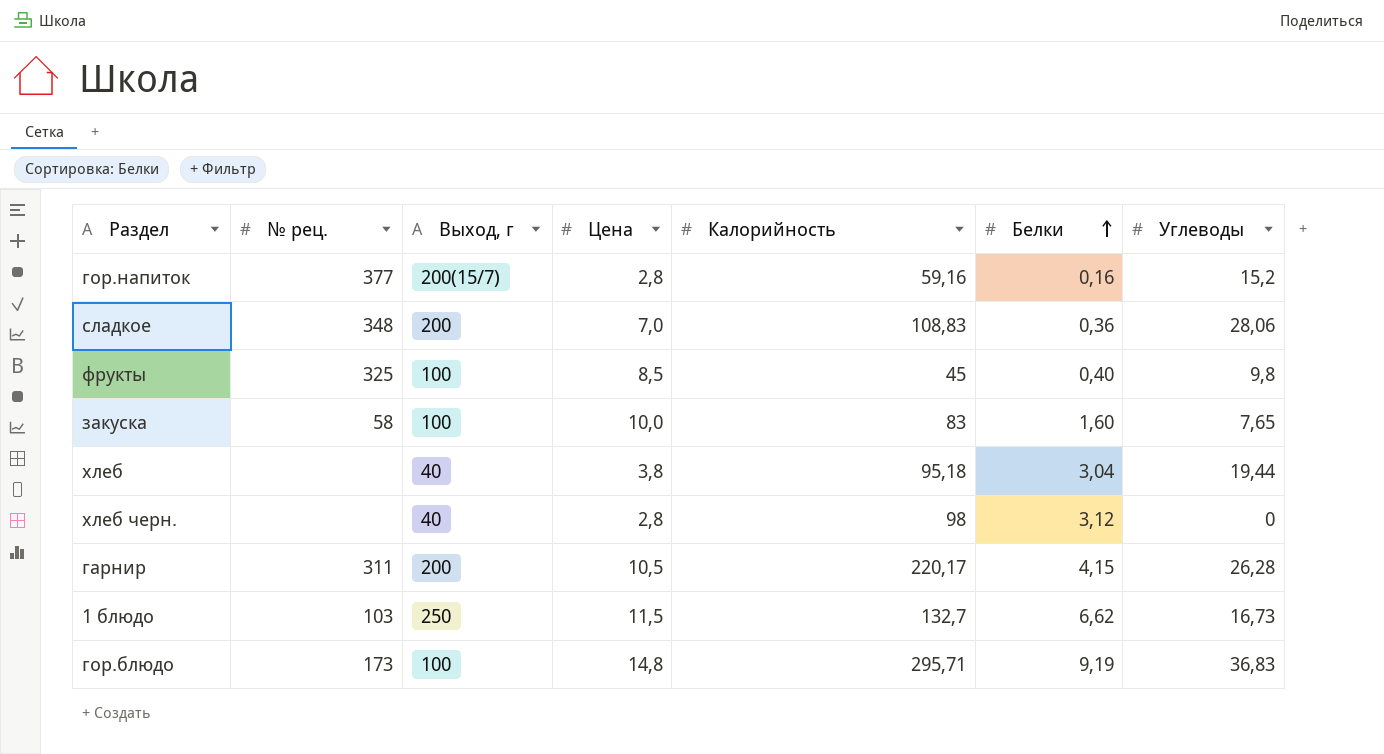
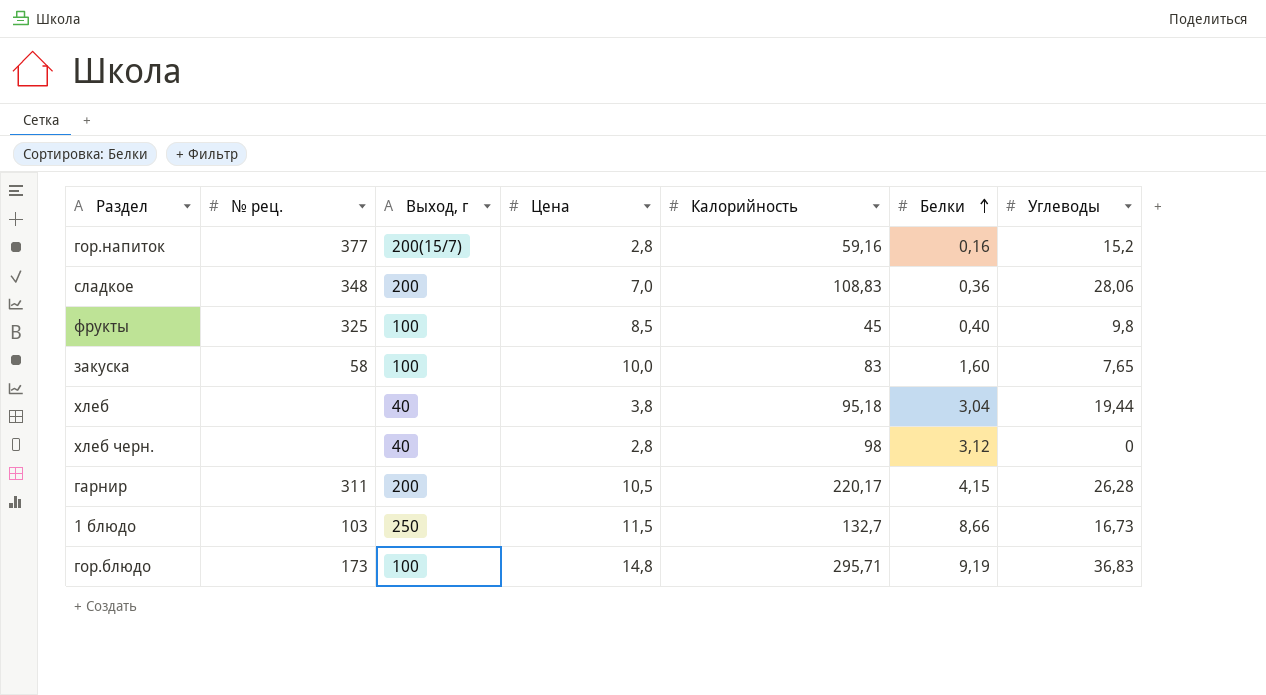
1 блюдо | Белки: 6,62 -> 8,66

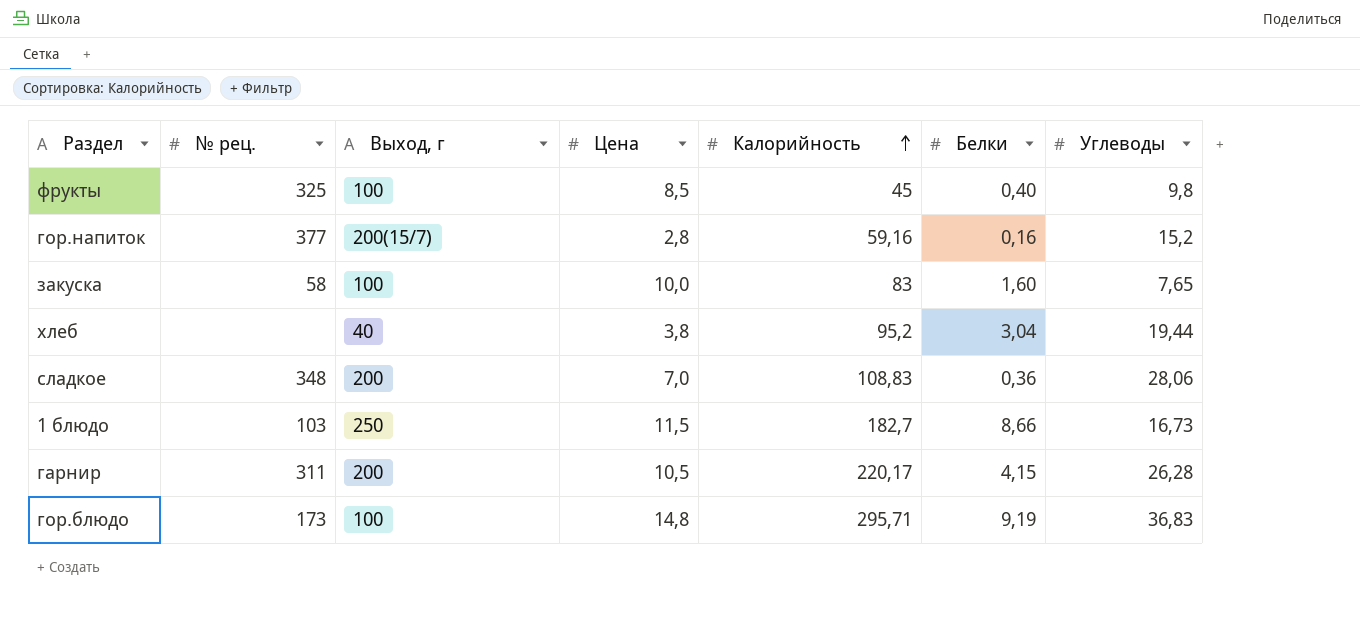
row order: Белки ascending -> Калорийность ascending
row хлеб черн.: none | 40 | 2,8 | 98 | 3,12 | 0 -> none
хлеб | Калорийность: 95,18 -> 95,2
1 блюдо | Калорийность: 132,7 -> 182,7

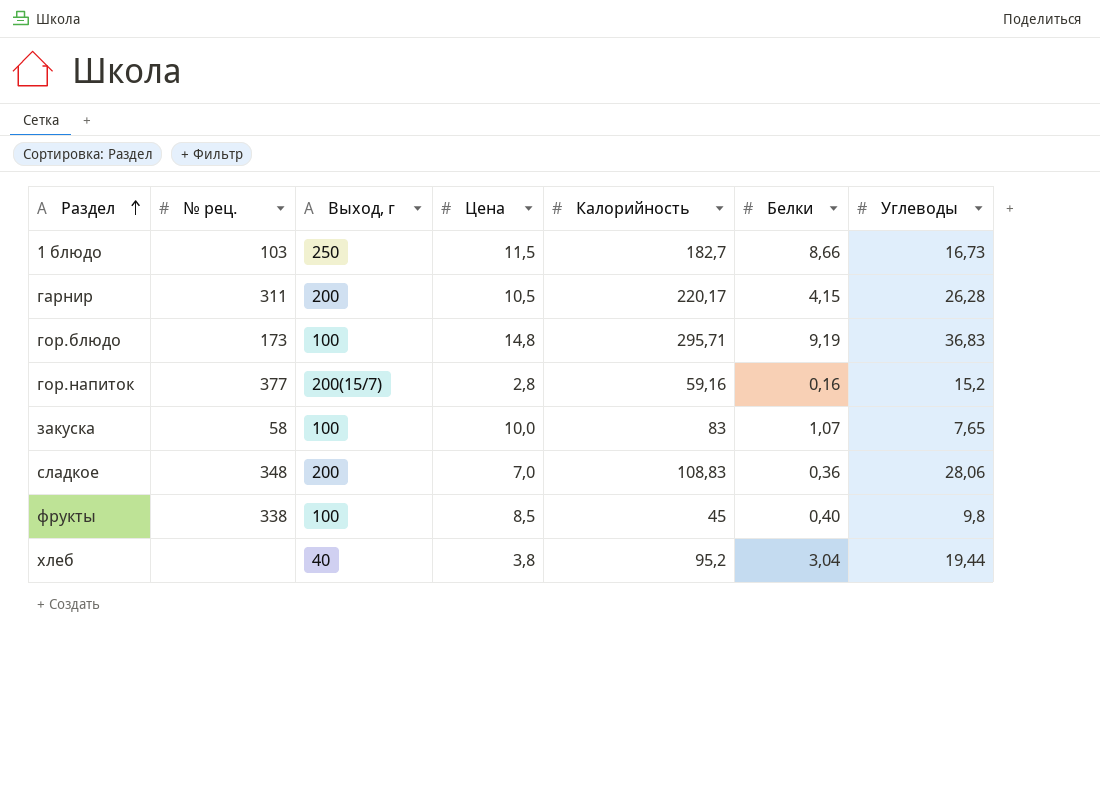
row order: Калорийность ascending -> Раздел ascending
закуска | Белки: 1,60 -> 1,07
фрукты | № рец.: 325 -> 338

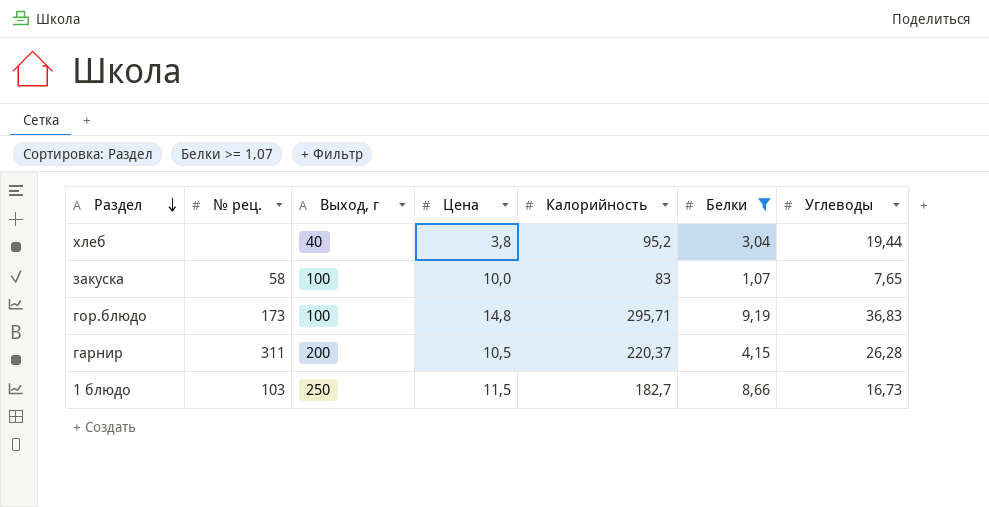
filter: none -> Белки >= 1,07
row order: Раздел ascending -> Раздел descending
гарнир | Калорийность: 220,17 -> 220,37

